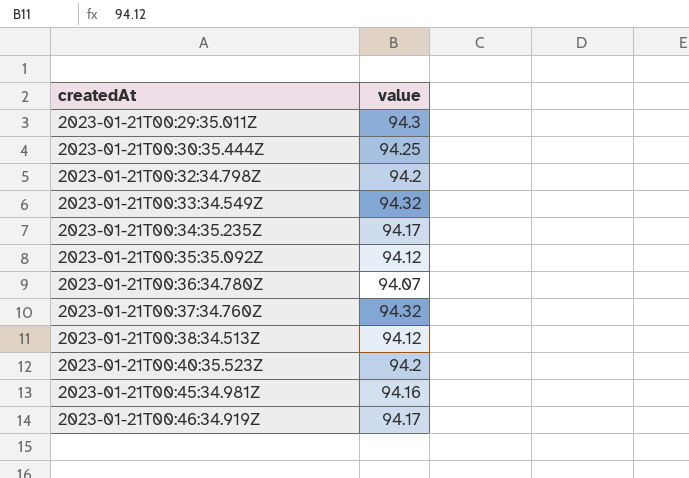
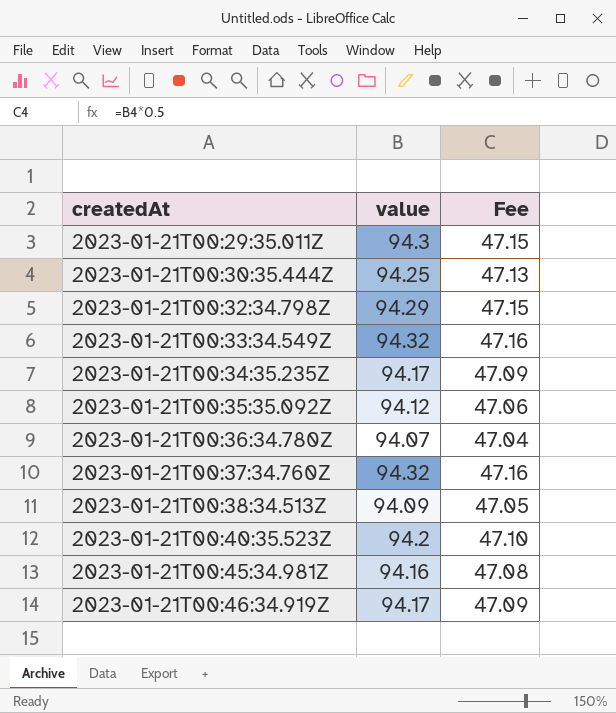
column Fee | formula: none -> [value] * 0.5
2023-01-21T00:32:34.798Z | value: 94.2 -> 94.29
2023-01-21T00:38:34.513Z | value: 94.12 -> 94.09

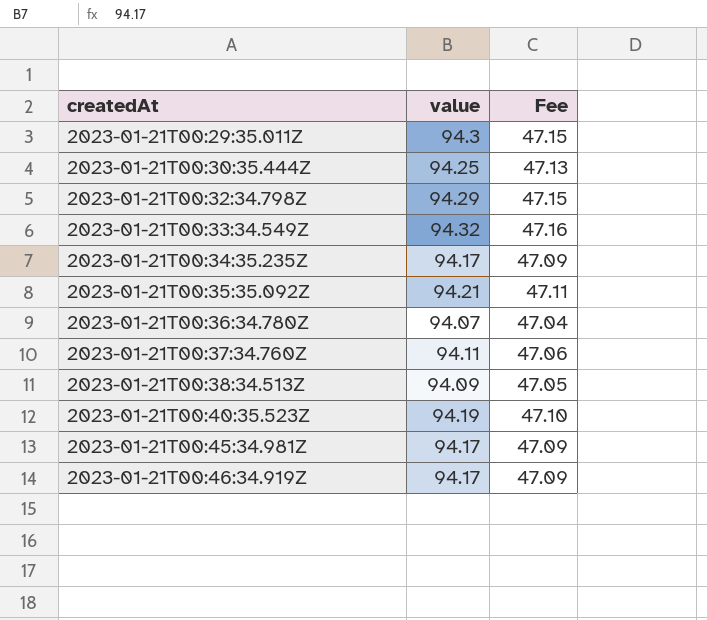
2023-01-21T00:35:35.092Z | value: 94.12 -> 94.21
2023-01-21T00:35:35.092Z | Fee: 47.06 -> 47.11
2023-01-21T00:37:34.760Z | value: 94.32 -> 94.11
2023-01-21T00:37:34.760Z | Fee: 47.16 -> 47.06
2023-01-21T00:40:35.523Z | value: 94.2 -> 94.19
2023-01-21T00:45:34.981Z | value: 94.16 -> 94.17
2023-01-21T00:45:34.981Z | Fee: 47.08 -> 47.09

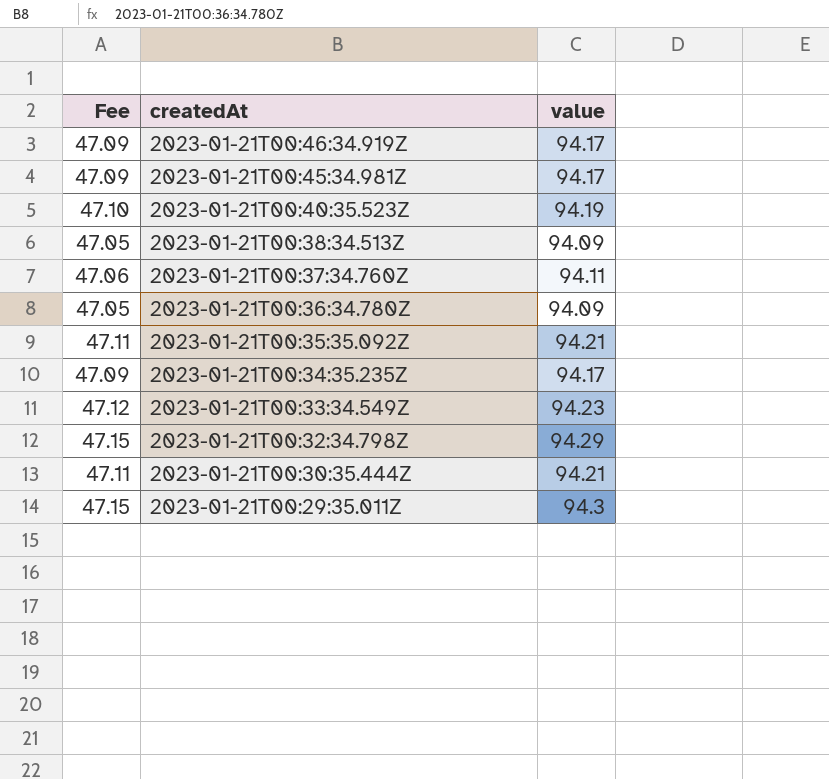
row order: createdAt ascending -> createdAt descending
column Fee | position: 3 -> 1
2023-01-21T00:36:34.780Z | Fee: 47.04 -> 47.05
2023-01-21T00:36:34.780Z | value: 94.07 -> 94.09
2023-01-21T00:33:34.549Z | Fee: 47.16 -> 47.12
2023-01-21T00:33:34.549Z | value: 94.32 -> 94.23
2023-01-21T00:30:35.444Z | Fee: 47.13 -> 47.11
2023-01-21T00:30:35.444Z | value: 94.25 -> 94.21

